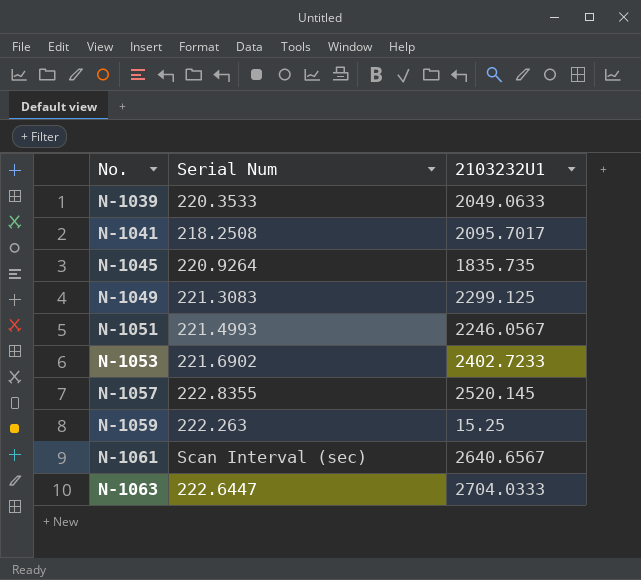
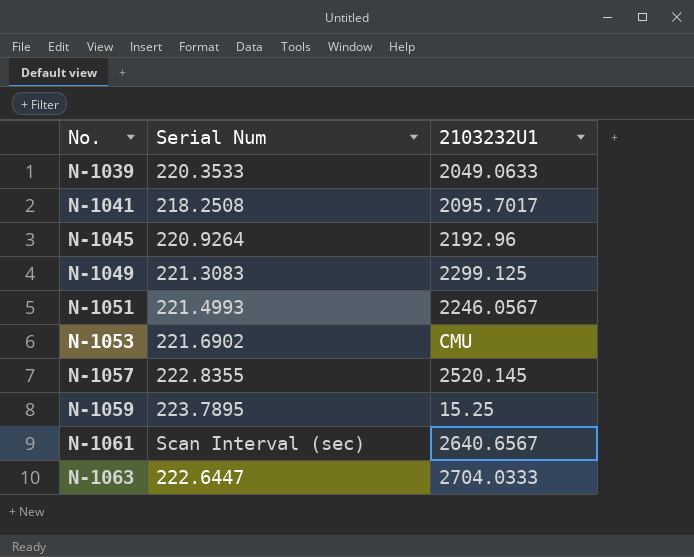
N-1045 | 2103232U1: 1835.735 -> 2192.96
N-1053 | 2103232U1: 2402.7233 -> CMU
N-1059 | Serial Num: 222.263 -> 223.7895

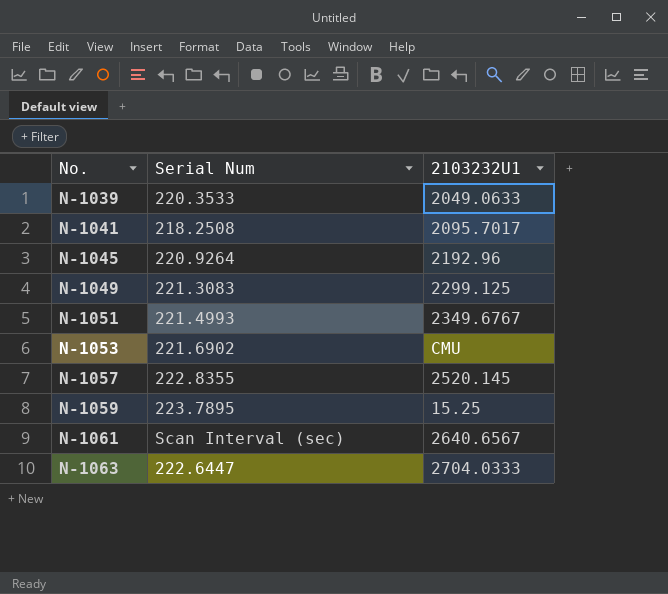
N-1051 | 2103232U1: 2246.0567 -> 2349.6767

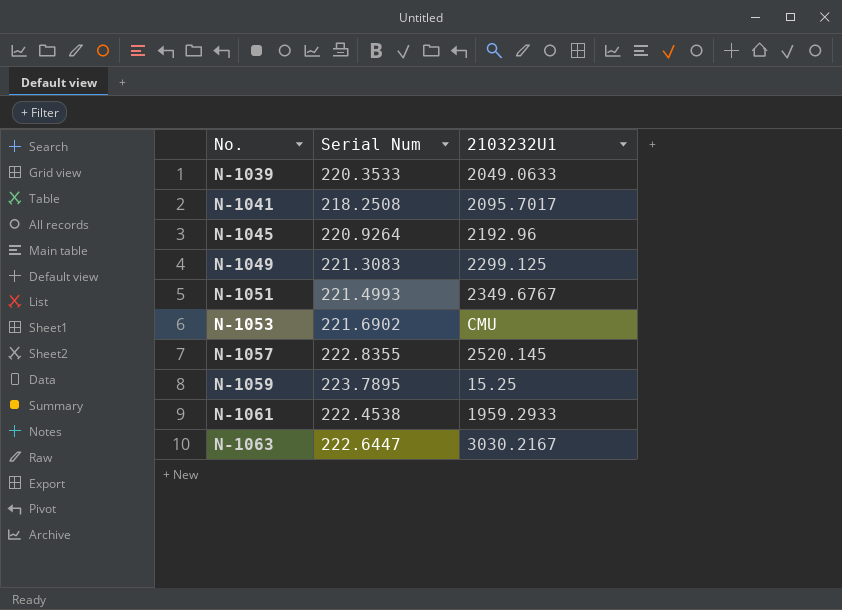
N-1061 | Serial Num: Scan Interval (sec) -> 222.4538
N-1061 | 2103232U1: 2640.6567 -> 1959.2933
N-1063 | 2103232U1: 2704.0333 -> 3030.2167

